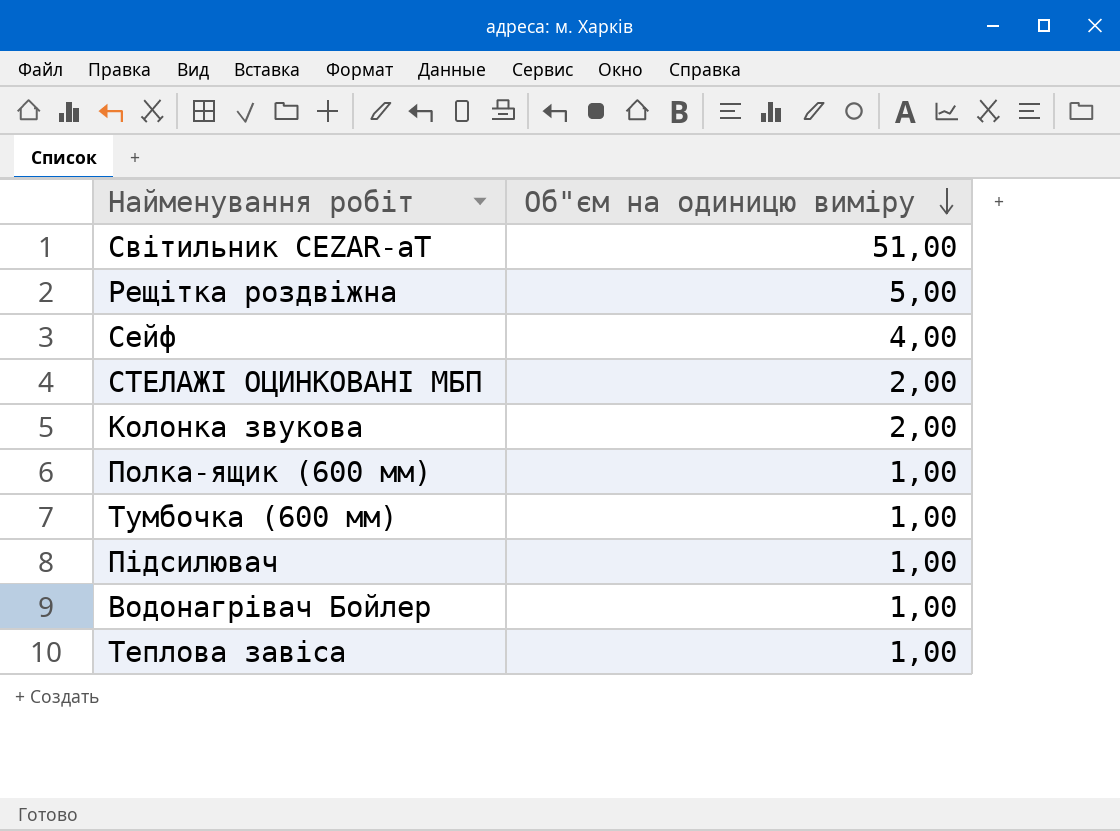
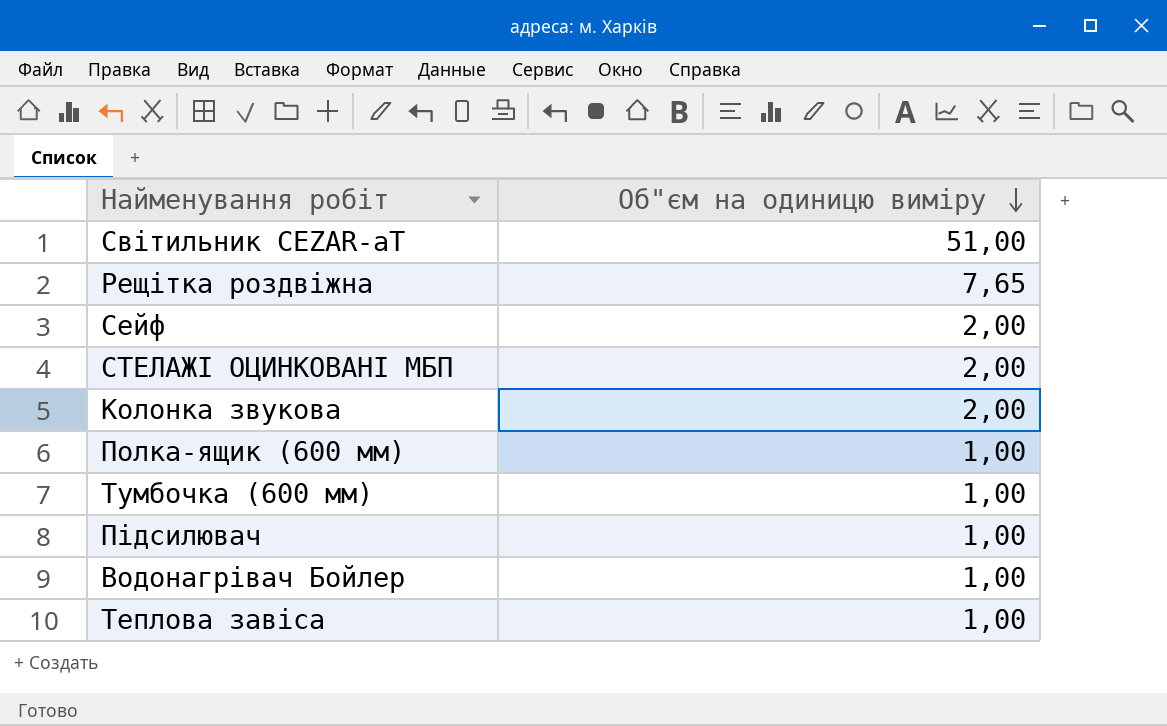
Рещітка роздвіжна | Об"єм на одиницю виміру: 5,00 -> 7,65
Сейф | Об"єм на одиницю виміру: 4,00 -> 2,00

